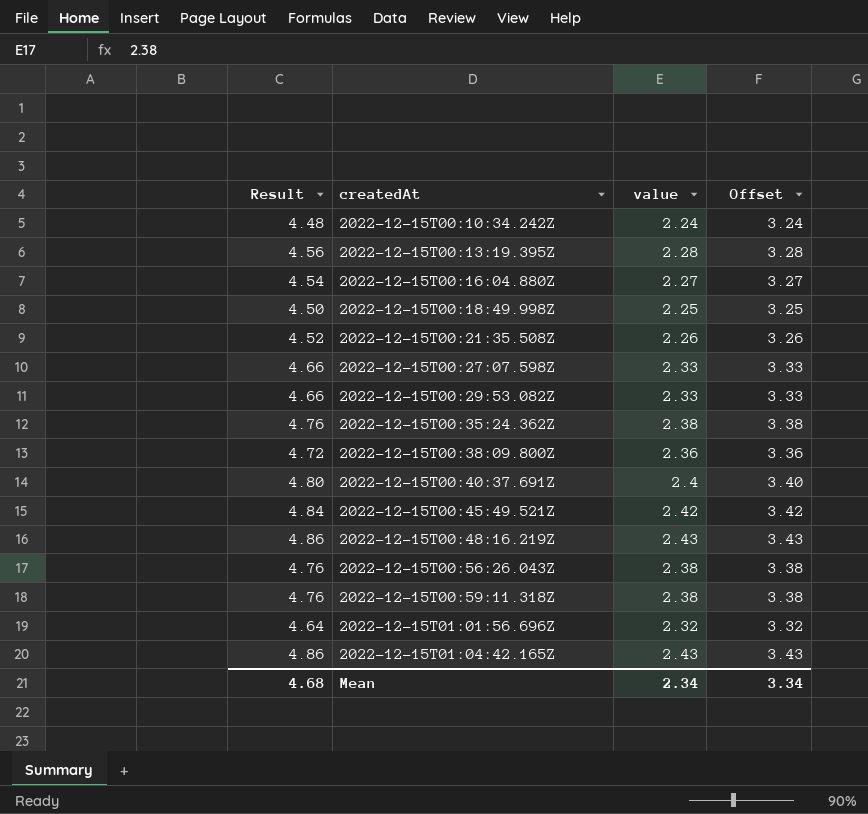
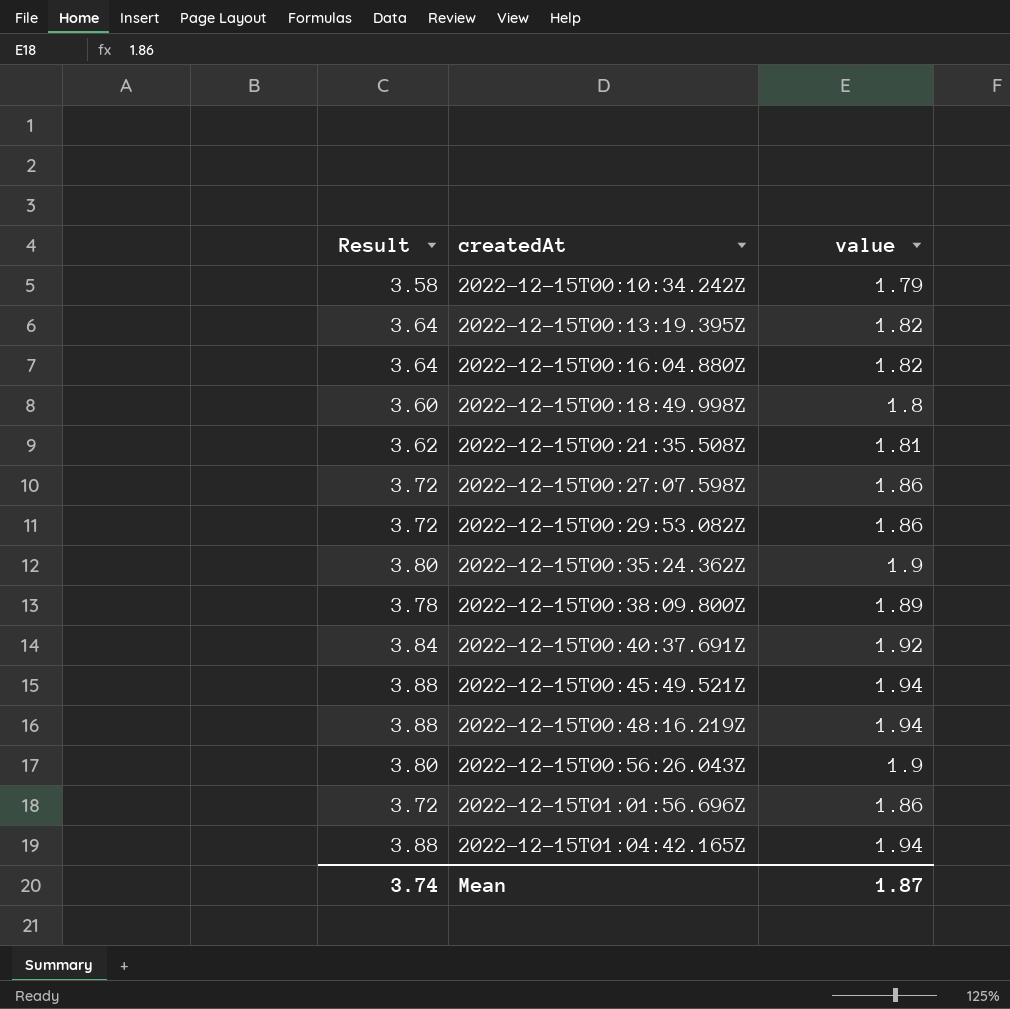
column Offset | formula: [value] + 1 -> none
row 2022-12-15T00:59:11.318Z: 4.76 | 2.38 | 3.38 -> none
2022-12-15T00:10:34.242Z | Result: 4.48 -> 3.58
2022-12-15T00:10:34.242Z | value: 2.24 -> 1.79
2022-12-15T00:13:19.395Z | Result: 4.56 -> 3.64
2022-12-15T00:13:19.395Z | value: 2.28 -> 1.82
2022-12-15T00:16:04.880Z | Result: 4.54 -> 3.64
2022-12-15T00:16:04.880Z | value: 2.27 -> 1.82
2022-12-15T00:18:49.998Z | Result: 4.50 -> 3.60
2022-12-15T00:18:49.998Z | value: 2.25 -> 1.8
2022-12-15T00:21:35.508Z | Result: 4.52 -> 3.62
2022-12-15T00:21:35.508Z | value: 2.26 -> 1.81
2022-12-15T00:27:07.598Z | Result: 4.66 -> 3.72
2022-12-15T00:27:07.598Z | value: 2.33 -> 1.86
2022-12-15T00:29:53.082Z | Result: 4.66 -> 3.72
2022-12-15T00:29:53.082Z | value: 2.33 -> 1.86
2022-12-15T00:35:24.362Z | Result: 4.76 -> 3.80
2022-12-15T00:35:24.362Z | value: 2.38 -> 1.9
2022-12-15T00:38:09.800Z | Result: 4.72 -> 3.78
2022-12-15T00:38:09.800Z | value: 2.36 -> 1.89
2022-12-15T00:40:37.691Z | Result: 4.80 -> 3.84
2022-12-15T00:40:37.691Z | value: 2.4 -> 1.92
2022-12-15T00:45:49.521Z | Result: 4.84 -> 3.88
2022-12-15T00:45:49.521Z | value: 2.42 -> 1.94
2022-12-15T00:48:16.219Z | Result: 4.86 -> 3.88
2022-12-15T00:48:16.219Z | value: 2.43 -> 1.94
2022-12-15T00:56:26.043Z | Result: 4.76 -> 3.80
2022-12-15T00:56:26.043Z | value: 2.38 -> 1.9
2022-12-15T01:01:56.696Z | Result: 4.64 -> 3.72
2022-12-15T01:01:56.696Z | value: 2.32 -> 1.86
2022-12-15T01:04:42.165Z | Result: 4.86 -> 3.88
2022-12-15T01:04:42.165Z | value: 2.43 -> 1.94
Mean | Result: 4.68 -> 3.74
Mean | value: 2.34 -> 1.87

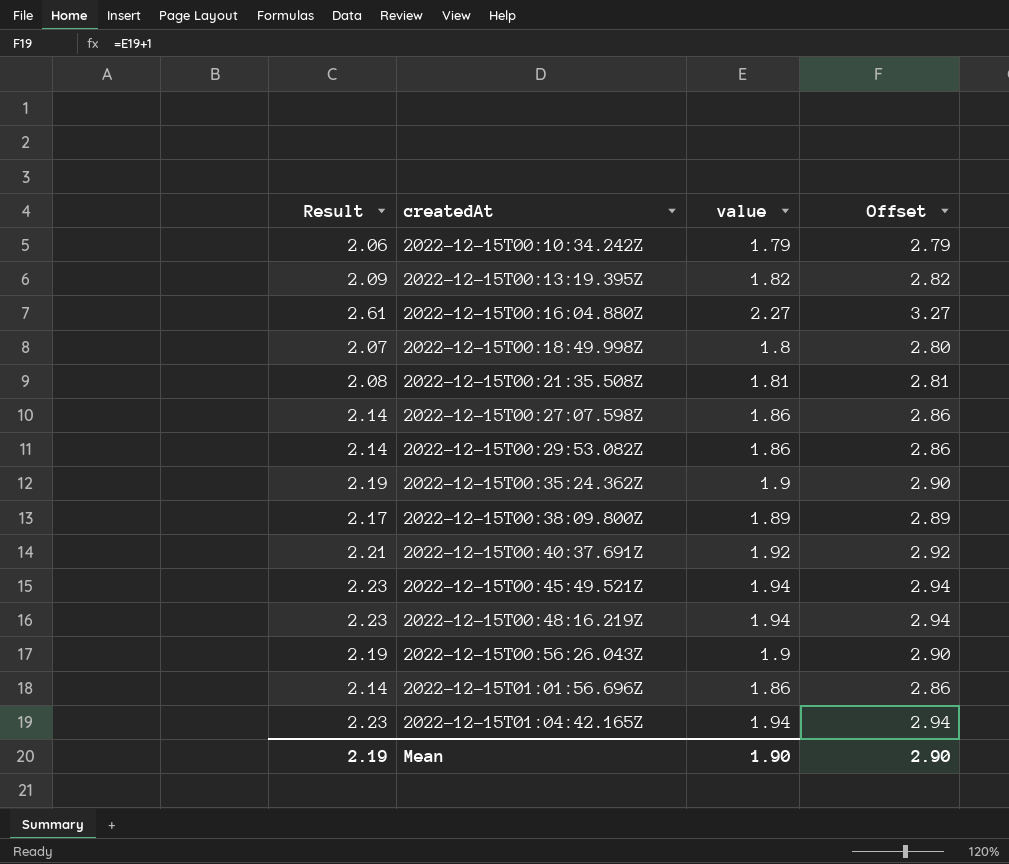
column Result | formula: [value] * 2 -> [value] * 1.15
column Offset | formula: none -> [value] + 1
2022-12-15T00:16:04.880Z | value: 1.82 -> 2.27
Mean | Result: 3.74 -> 2.19
Mean | value: 1.87 -> 1.90

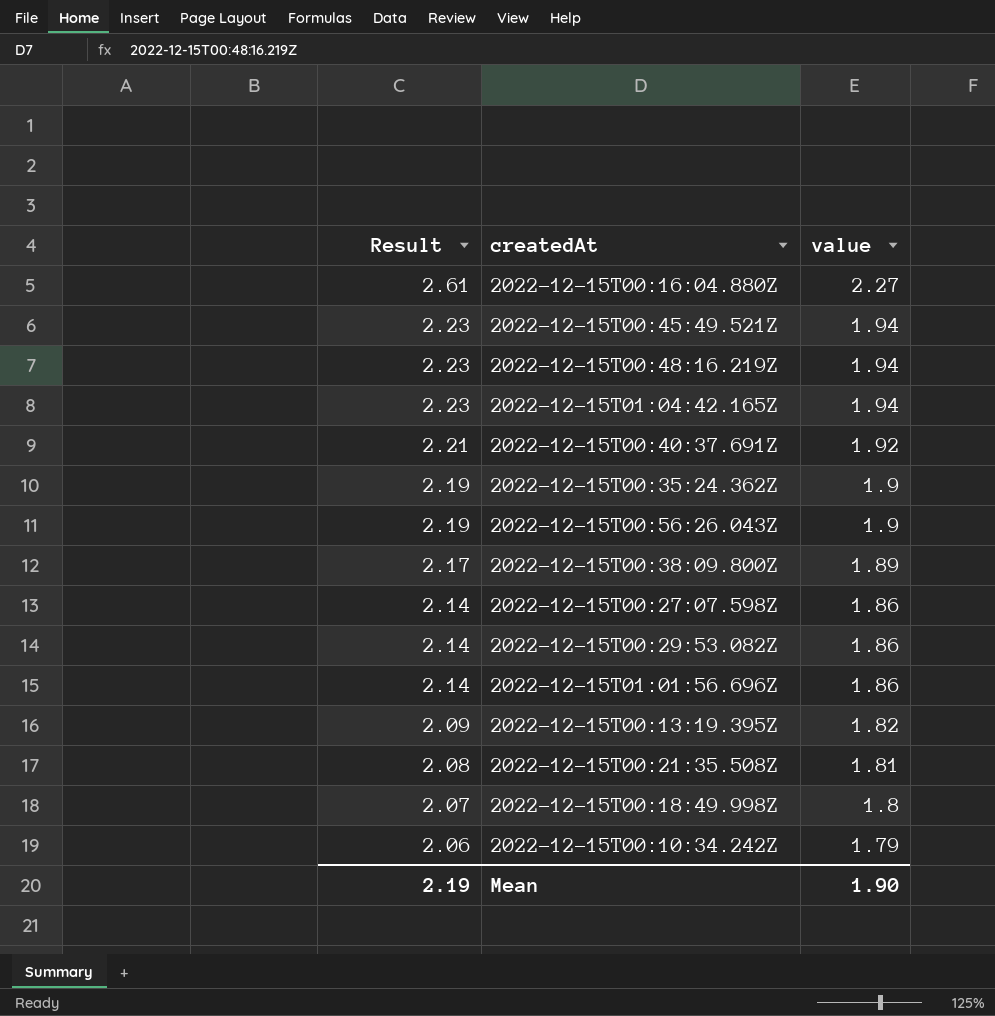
row order: createdAt ascending -> Result descending
column Offset | formula: [value] + 1 -> none

